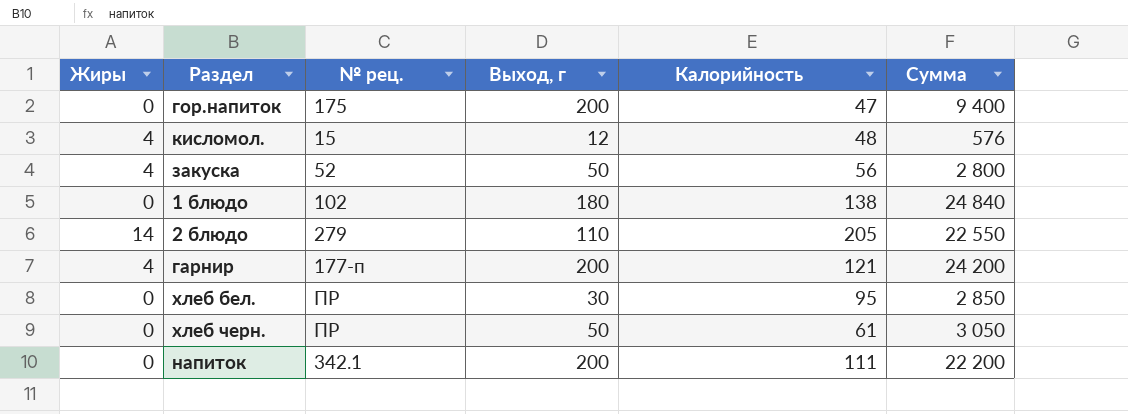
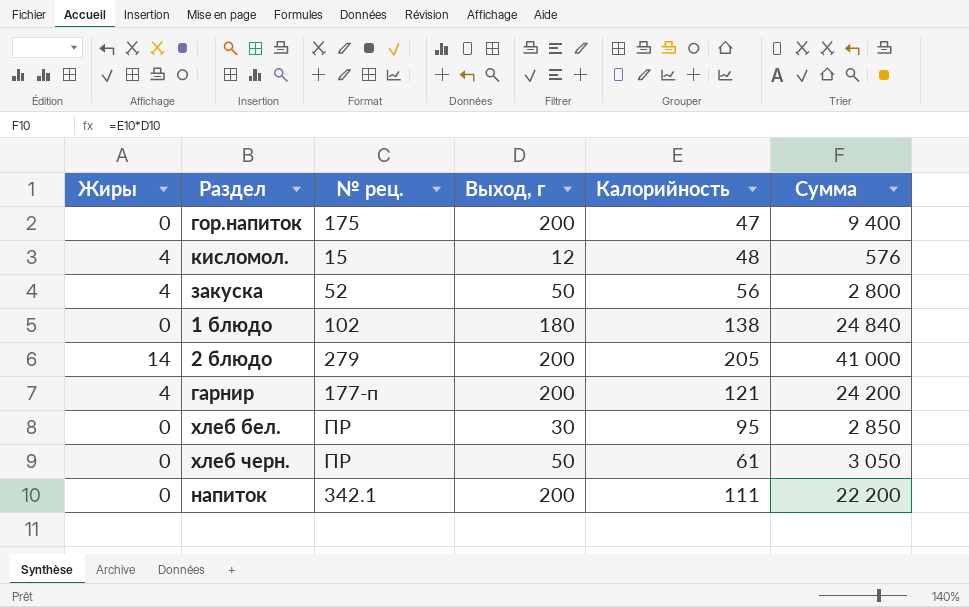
2 блюдо | Выход, г: 110 -> 200
2 блюдо | Сумма: 22 550 -> 41 000

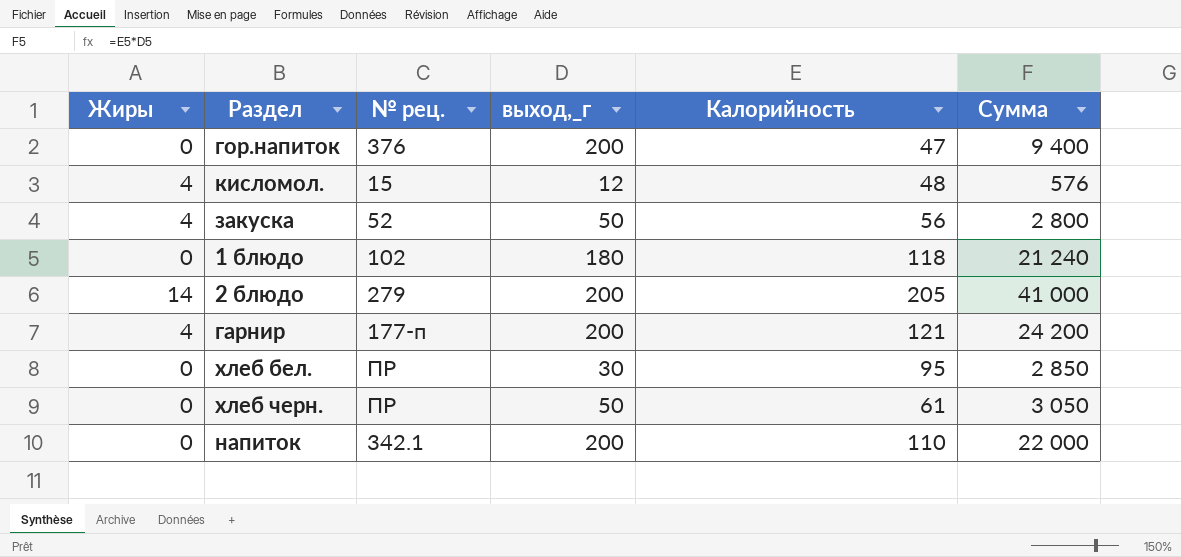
column name: Выход, г -> выход,_г
гор.напиток | № рец.: 175 -> 376
1 блюдо | Калорийность: 138 -> 118
1 блюдо | Сумма: 24 840 -> 21 240
напиток | Калорийность: 111 -> 110
напиток | Сумма: 22 200 -> 22 000

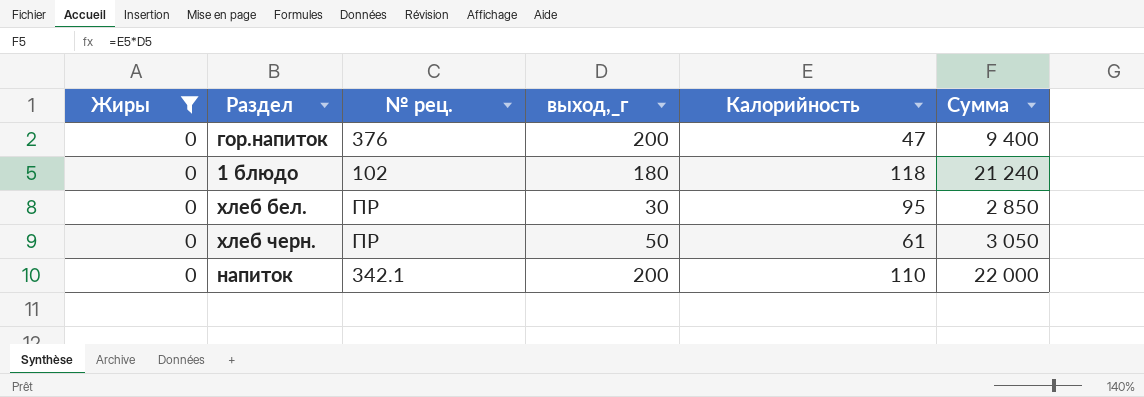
filter: none -> Жиры = 0

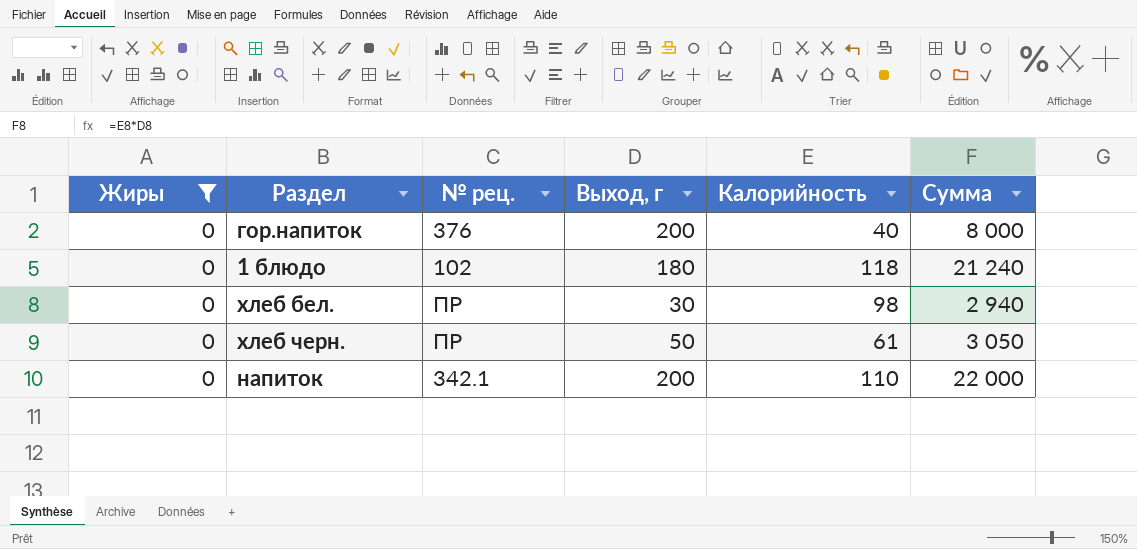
column name: выход,_г -> Выход, г
гор.напиток | Калорийность: 47 -> 40
гор.напиток | Сумма: 9 400 -> 8 000
хлеб бел. | Калорийность: 95 -> 98
хлеб бел. | Сумма: 2 850 -> 2 940

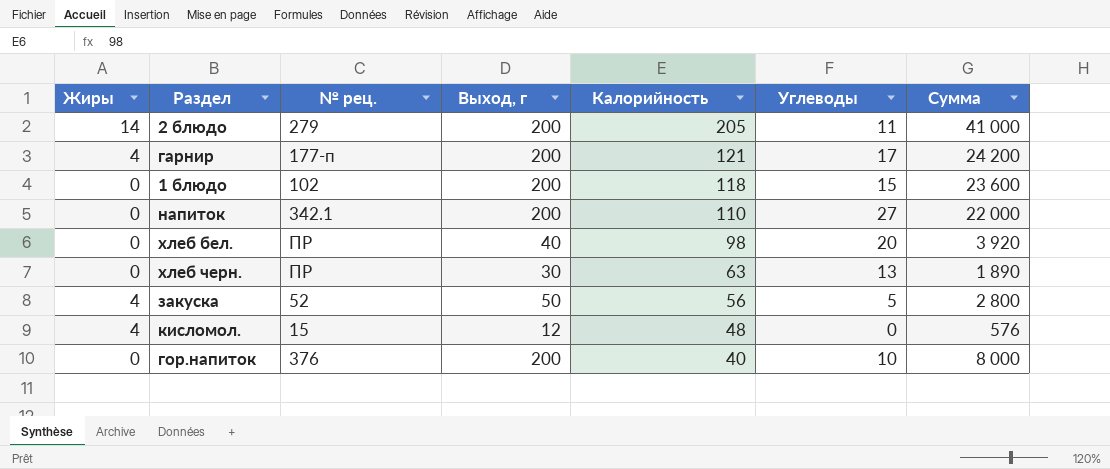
filter: Жиры = 0 -> none
row order: none -> Калорийность descending
column Углеводы | position: none -> 6
1 блюдо | Выход, г: 180 -> 200
1 блюдо | Сумма: 21 240 -> 23 600
хлеб бел. | Выход, г: 30 -> 40
хлеб бел. | Сумма: 2 940 -> 3 920
хлеб черн. | Выход, г: 50 -> 30
хлеб черн. | Калорийность: 61 -> 63
хлеб черн. | Сумма: 3 050 -> 1 890

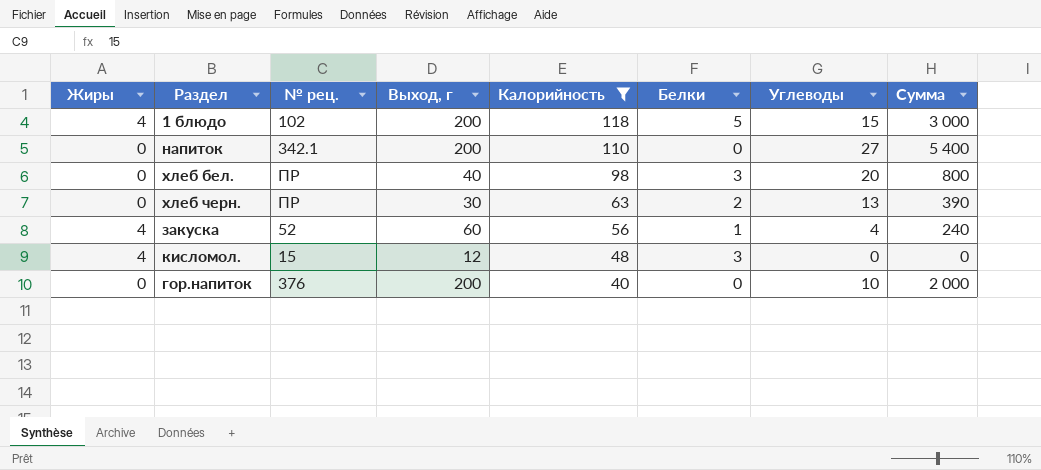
filter: none -> Калорийность <= 118
column Белки | position: none -> 6
column Сумма | formula: [Выход, г] * [Калорийность] -> [Выход, г] * [Углеводы]
1 блюдо | Жиры: 0 -> 4
закуска | Выход, г: 50 -> 60
закуска | Углеводы: 5 -> 4

